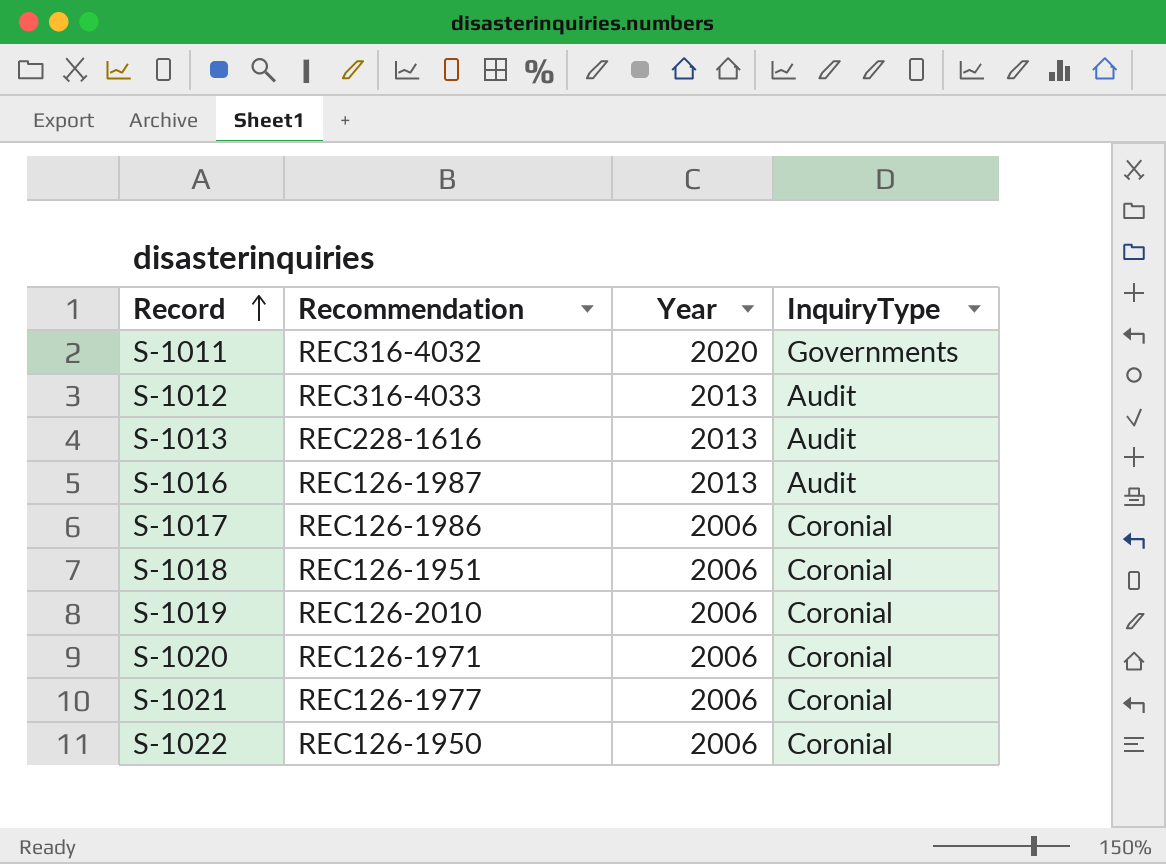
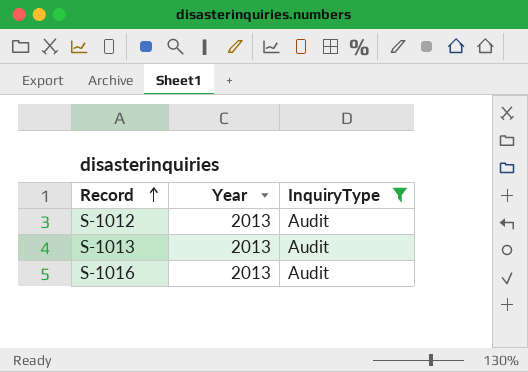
filter: none -> InquiryType = Audit
column Recommendation | position: 2 -> none

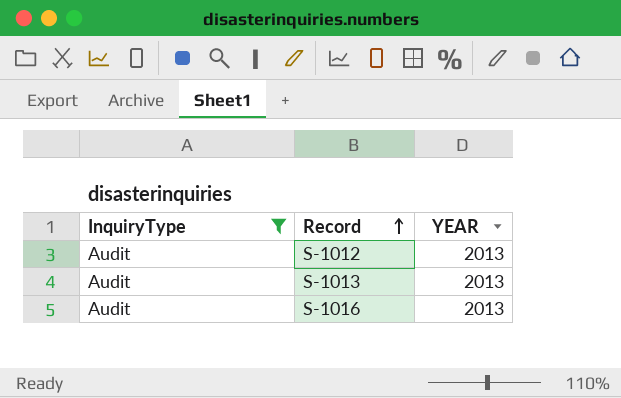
column InquiryType | position: 3 -> 1
column name: Year -> YEAR

